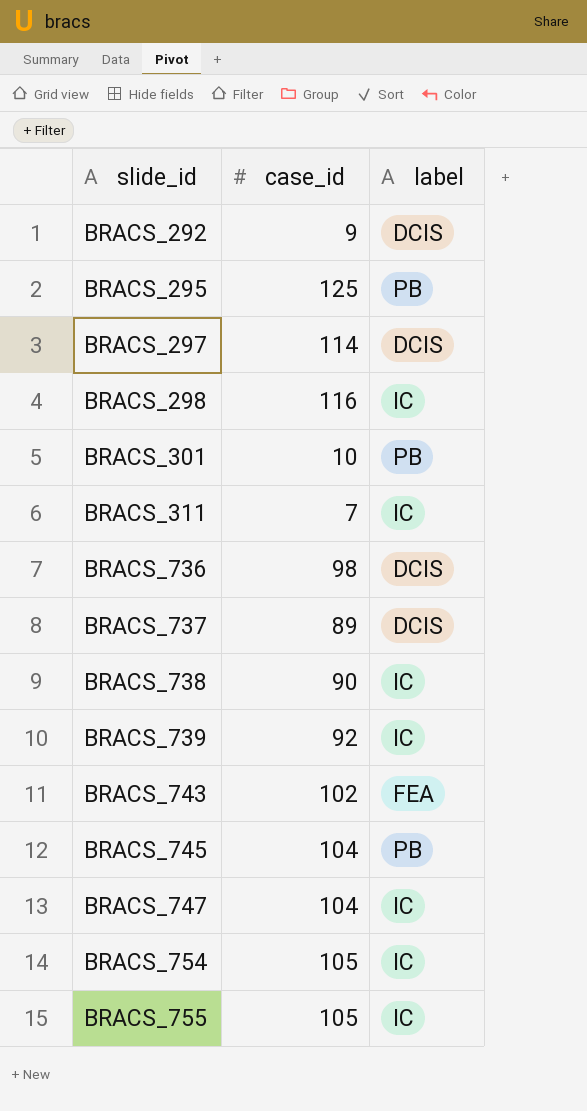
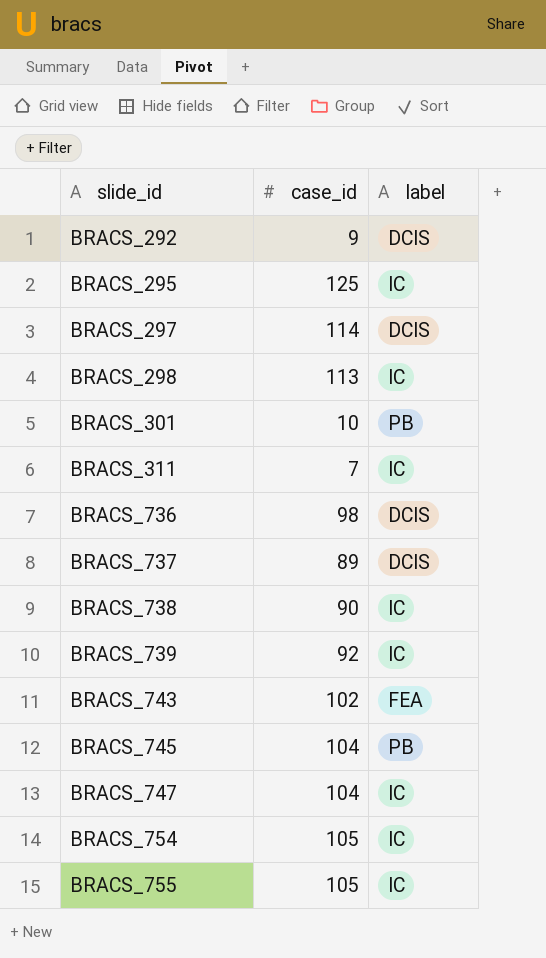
BRACS_295 | label: PB -> IC
BRACS_298 | case_id: 116 -> 113

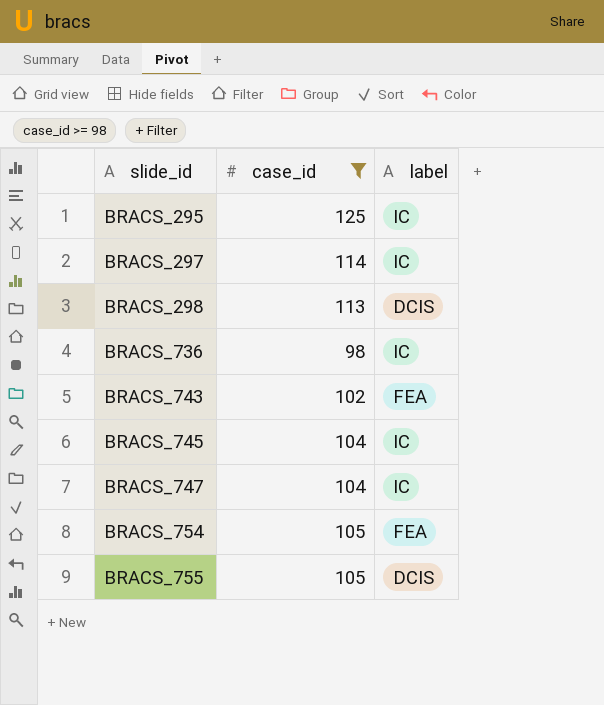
filter: none -> case_id >= 98
BRACS_297 | label: DCIS -> IC
BRACS_298 | label: IC -> DCIS
BRACS_736 | label: DCIS -> IC
BRACS_745 | label: PB -> IC
BRACS_754 | label: IC -> FEA
BRACS_755 | label: IC -> DCIS

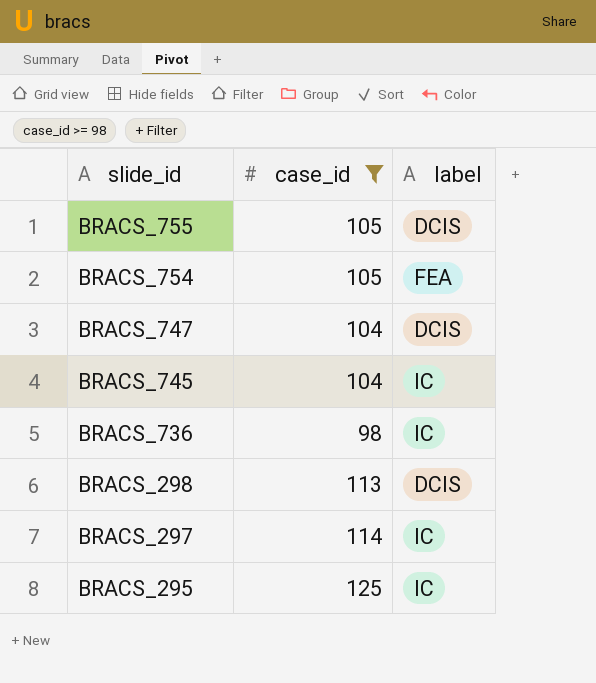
row order: slide_id ascending -> slide_id descending
row BRACS_743: 102 | FEA -> none
BRACS_747 | label: IC -> DCIS

